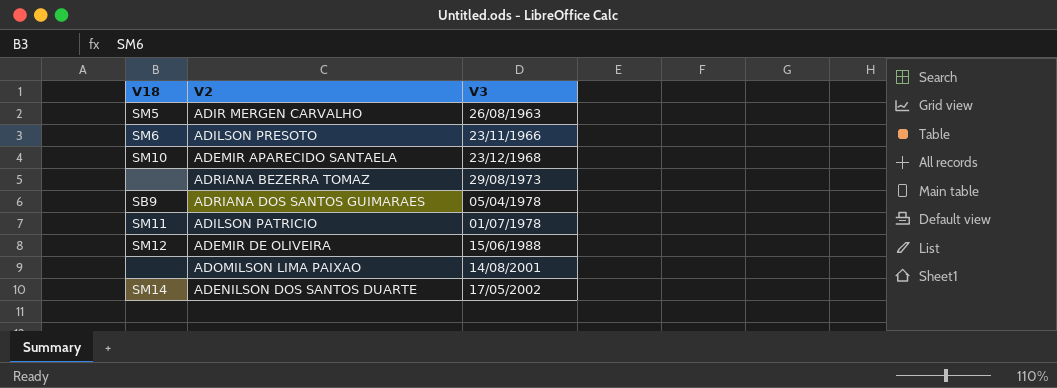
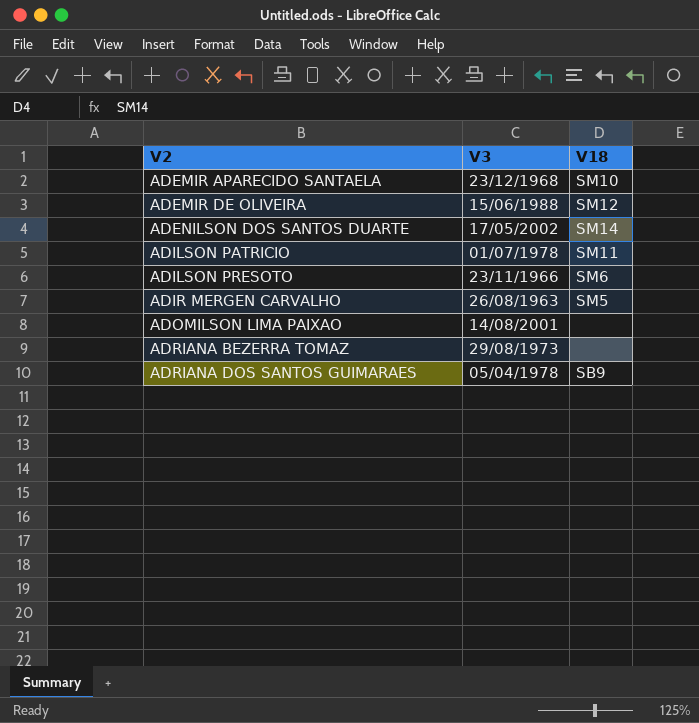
row order: V3 ascending -> V2 ascending
column V18 | position: 1 -> 3

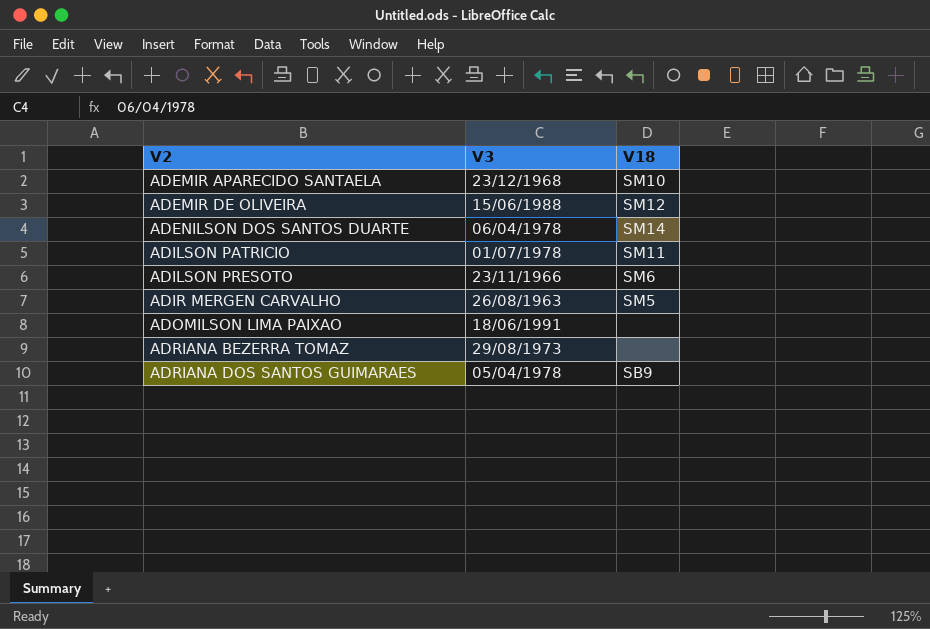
ADENILSON DOS SANTOS DUARTE | V3: 17/05/2002 -> 06/04/1978
ADOMILSON LIMA PAIXAO | V3: 14/08/2001 -> 18/06/1991

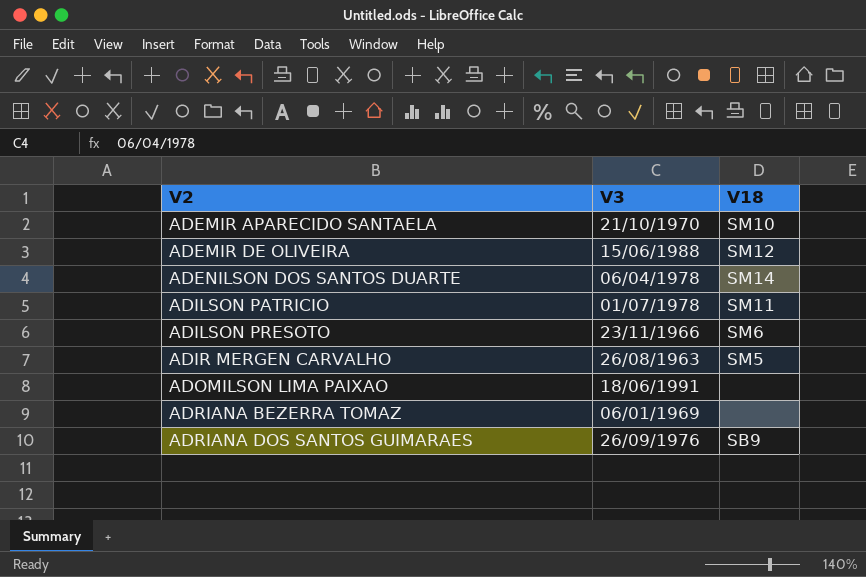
ADEMIR APARECIDO SANTAELA | V3: 23/12/1968 -> 21/10/1970
ADRIANA BEZERRA TOMAZ | V3: 29/08/1973 -> 06/01/1969
ADRIANA DOS SANTOS GUIMARAES | V3: 05/04/1978 -> 26/09/1976

